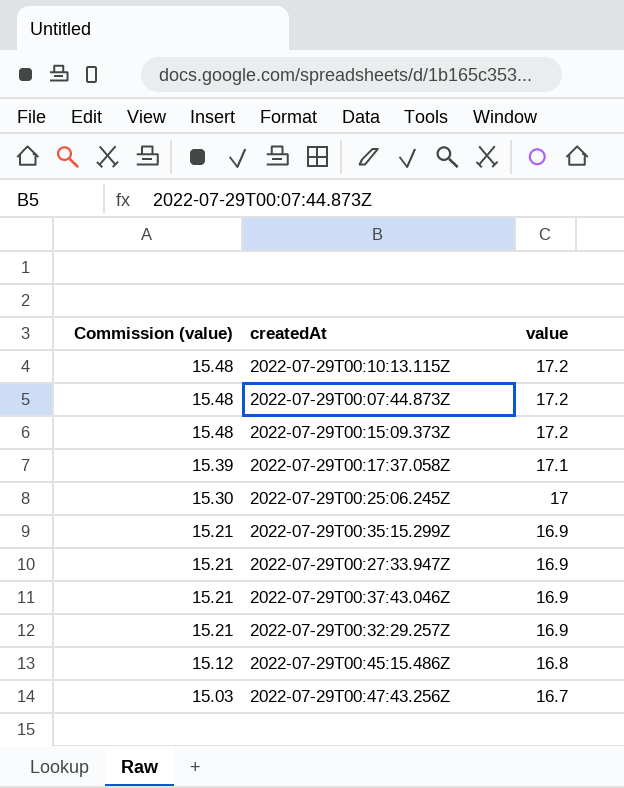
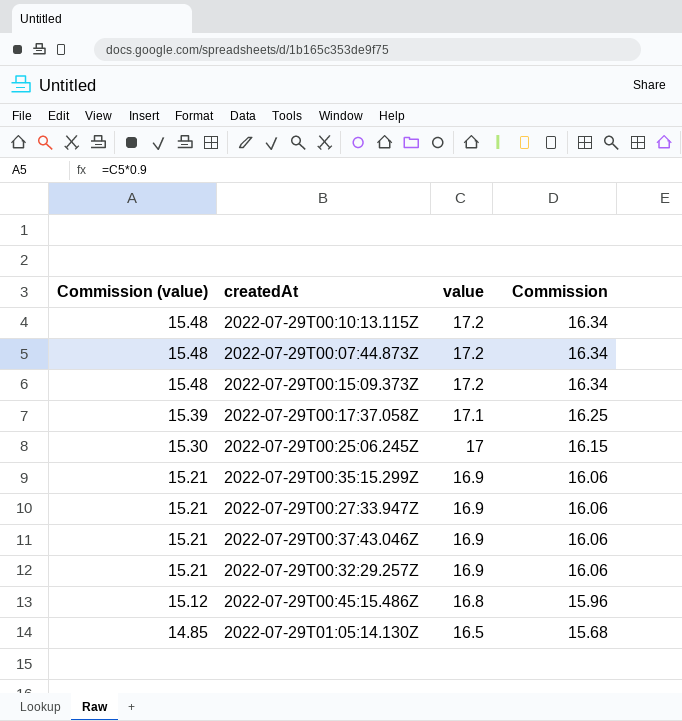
column Commission | formula: none -> [value] * 0.95
row 2022-07-29T00:47:43.256Z: 15.03 | 16.7 -> none
row 2022-07-29T01:05:14.130Z: none -> 14.85 | 16.5 | 15.68

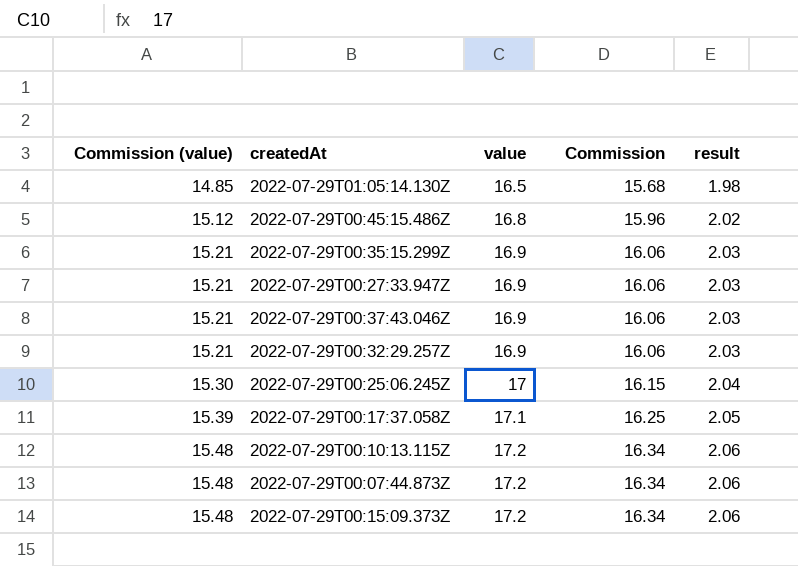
row order: Commission (value) descending -> Commission (value) ascending
column result | formula: none -> [value] * 0.12

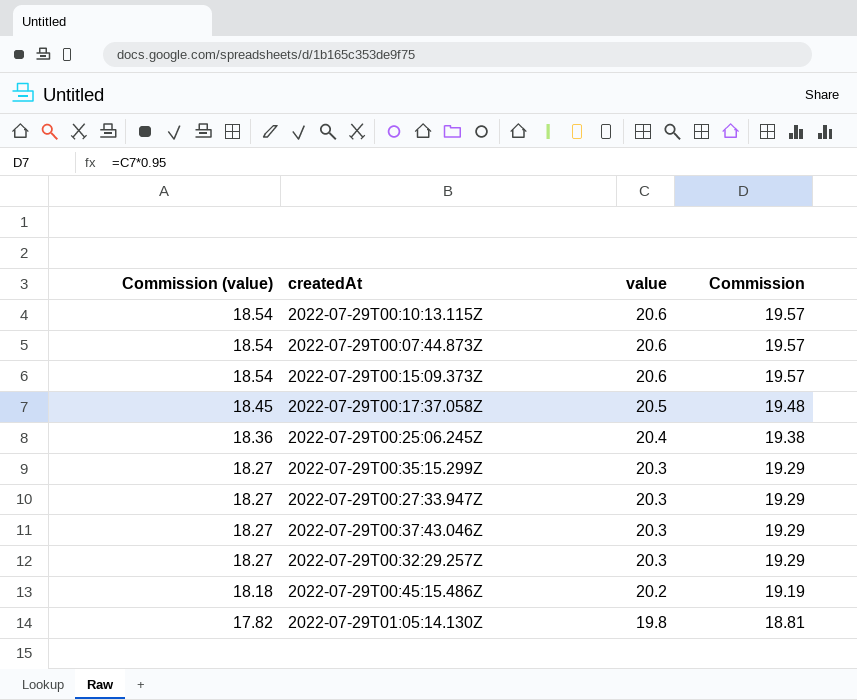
row order: Commission (value) ascending -> Commission (value) descending
column result | formula: [value] * 0.12 -> none
2022-07-29T00:10:13.115Z | Commission (value): 15.48 -> 18.54
2022-07-29T00:10:13.115Z | value: 17.2 -> 20.6
2022-07-29T00:10:13.115Z | Commission: 16.34 -> 19.57
2022-07-29T00:07:44.873Z | Commission (value): 15.48 -> 18.54
2022-07-29T00:07:44.873Z | value: 17.2 -> 20.6
2022-07-29T00:07:44.873Z | Commission: 16.34 -> 19.57
2022-07-29T00:15:09.373Z | Commission (value): 15.48 -> 18.54
2022-07-29T00:15:09.373Z | value: 17.2 -> 20.6
2022-07-29T00:15:09.373Z | Commission: 16.34 -> 19.57
2022-07-29T00:17:37.058Z | Commission (value): 15.39 -> 18.45
2022-07-29T00:17:37.058Z | value: 17.1 -> 20.5
2022-07-29T00:17:37.058Z | Commission: 16.25 -> 19.48
2022-07-29T00:25:06.245Z | Commission (value): 15.30 -> 18.36
2022-07-29T00:25:06.245Z | value: 17 -> 20.4
2022-07-29T00:25:06.245Z | Commission: 16.15 -> 19.38
2022-07-29T00:35:15.299Z | Commission (value): 15.21 -> 18.27
2022-07-29T00:35:15.299Z | value: 16.9 -> 20.3
2022-07-29T00:35:15.299Z | Commission: 16.06 -> 19.29
2022-07-29T00:27:33.947Z | Commission (value): 15.21 -> 18.27
2022-07-29T00:27:33.947Z | value: 16.9 -> 20.3
2022-07-29T00:27:33.947Z | Commission: 16.06 -> 19.29
2022-07-29T00:37:43.046Z | Commission (value): 15.21 -> 18.27
2022-07-29T00:37:43.046Z | value: 16.9 -> 20.3
2022-07-29T00:37:43.046Z | Commission: 16.06 -> 19.29
2022-07-29T00:32:29.257Z | Commission (value): 15.21 -> 18.27
2022-07-29T00:32:29.257Z | value: 16.9 -> 20.3
2022-07-29T00:32:29.257Z | Commission: 16.06 -> 19.29
2022-07-29T00:45:15.486Z | Commission (value): 15.12 -> 18.18
2022-07-29T00:45:15.486Z | value: 16.8 -> 20.2
2022-07-29T00:45:15.486Z | Commission: 15.96 -> 19.19
2022-07-29T01:05:14.130Z | Commission (value): 14.85 -> 17.82
2022-07-29T01:05:14.130Z | value: 16.5 -> 19.8
2022-07-29T01:05:14.130Z | Commission: 15.68 -> 18.81

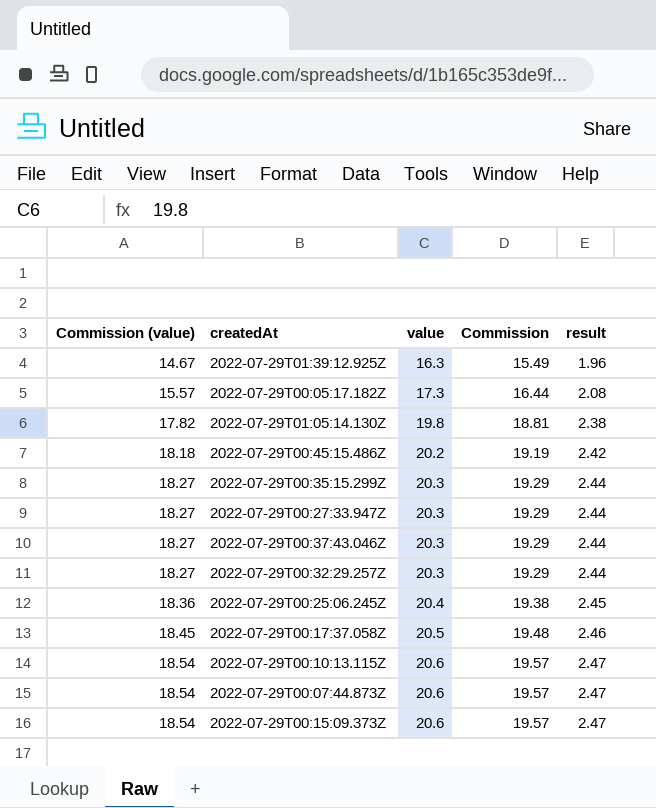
row order: Commission (value) descending -> Commission (value) ascending
column result | formula: none -> [value] * 0.12
row 2022-07-29T01:39:12.925Z: none -> 14.67 | 16.3 | 15.49 | 1.96
row 2022-07-29T00:05:17.182Z: none -> 15.57 | 17.3 | 16.44 | 2.08

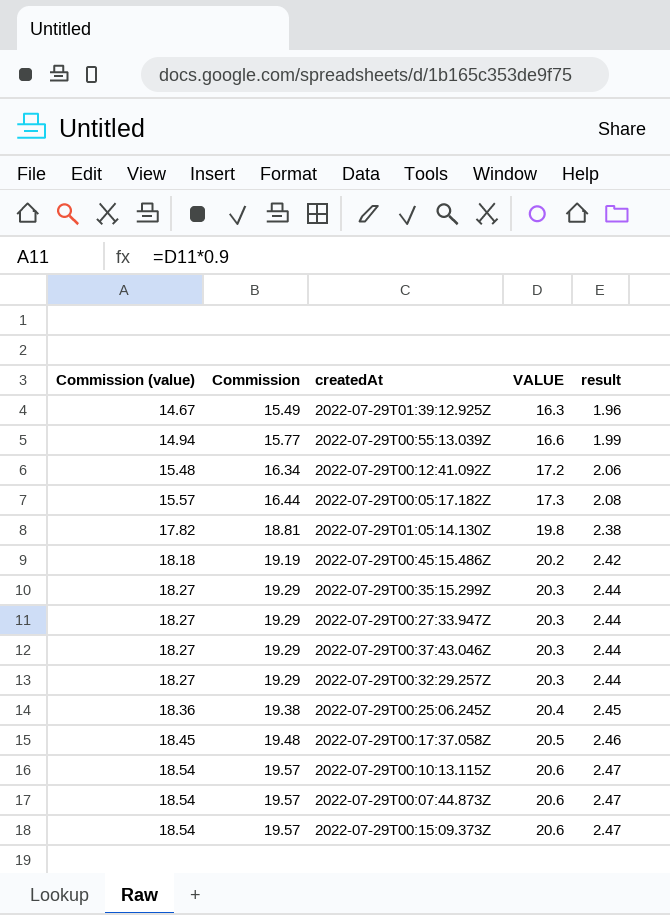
column Commission | position: 4 -> 2
column name: value -> VALUE
row 2022-07-29T00:55:13.039Z: none -> 14.94 | 15.77 | 16.6 | 1.99
row 2022-07-29T00:12:41.092Z: none -> 15.48 | 16.34 | 17.2 | 2.06

